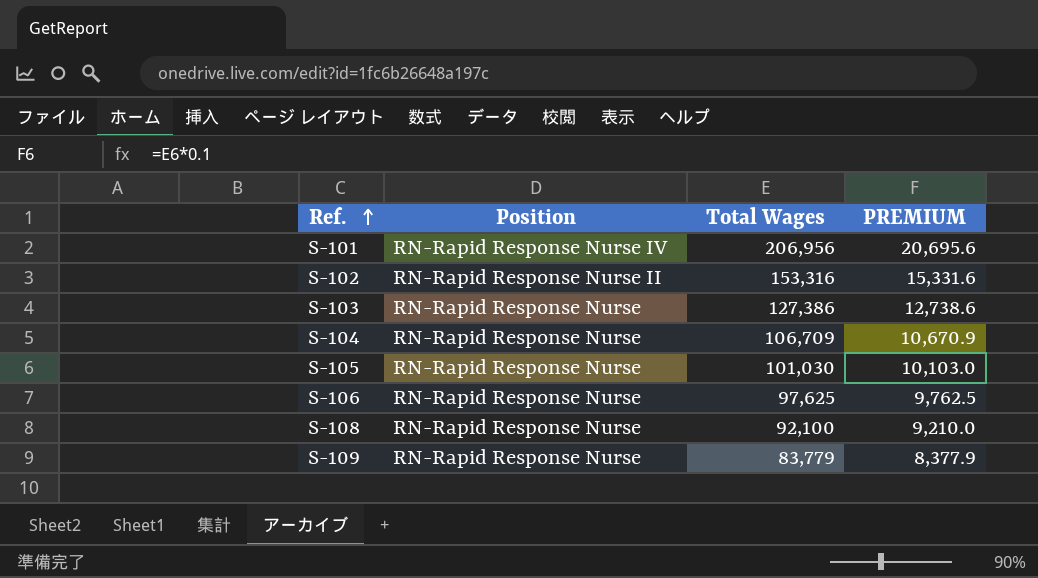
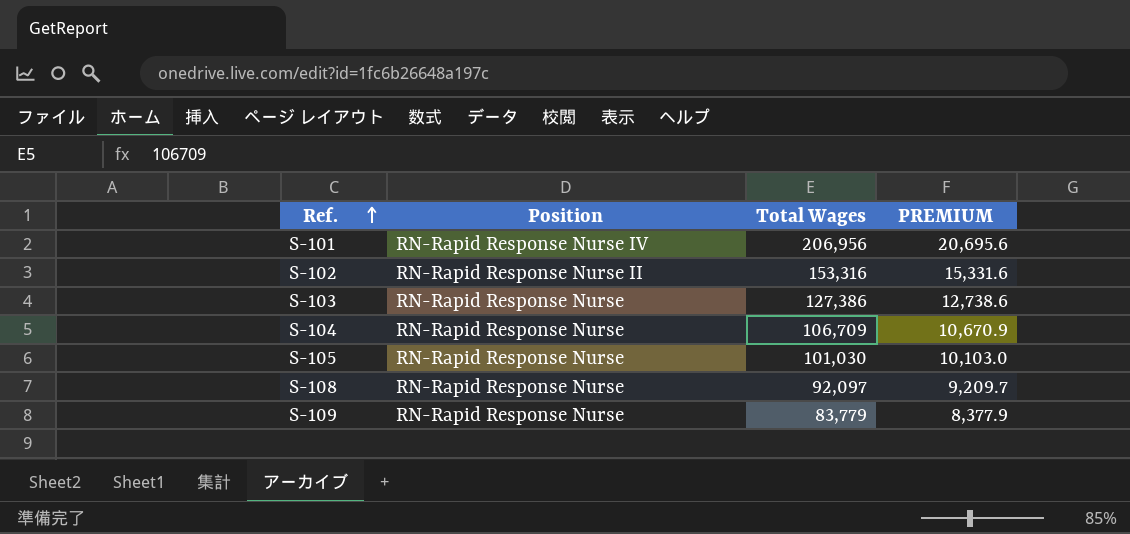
row S-106: RN-Rapid Response Nurse | 97,625 | 9,762.5 -> none
S-108 | Total Wages: 92,100 -> 92,097
S-108 | PREMIUM: 9,210.0 -> 9,209.7

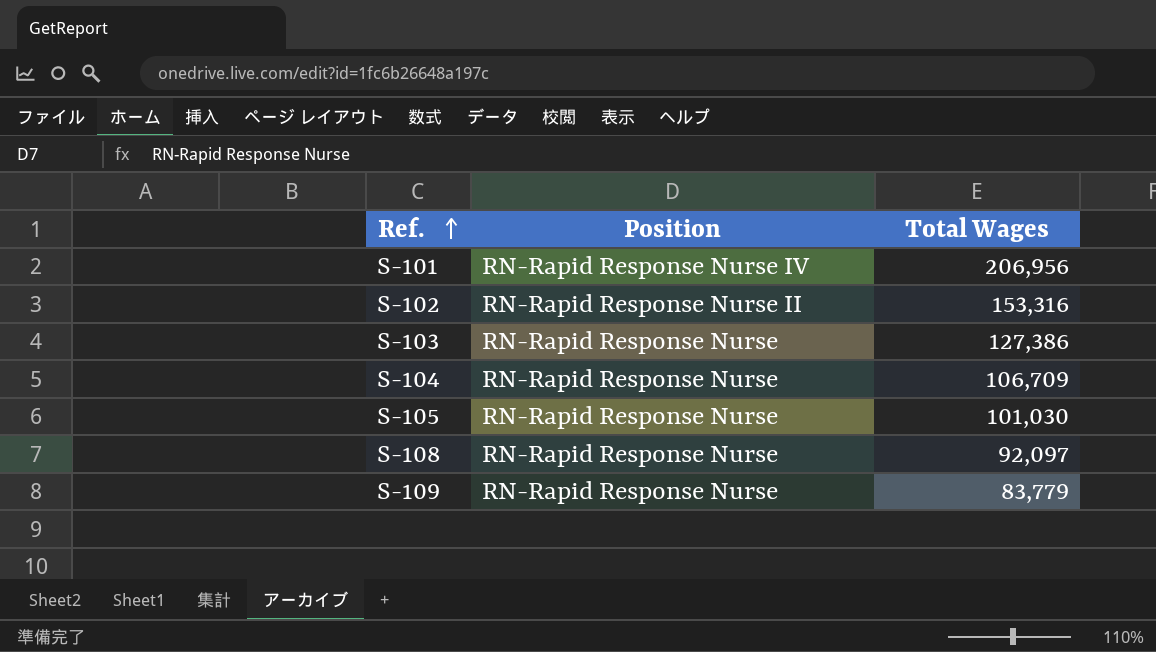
column PREMIUM | formula: [Total Wages] * 0.1 -> none

